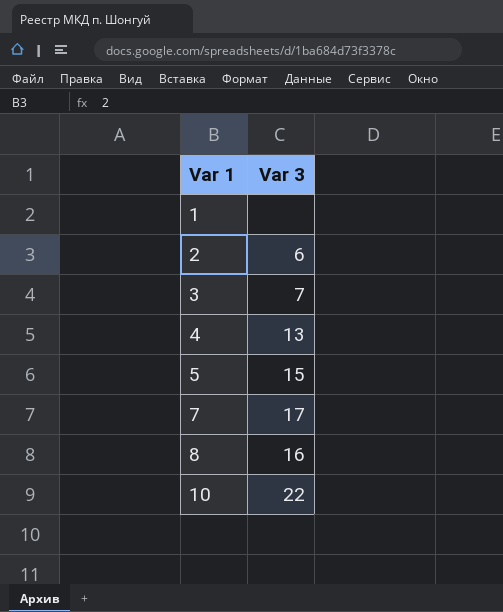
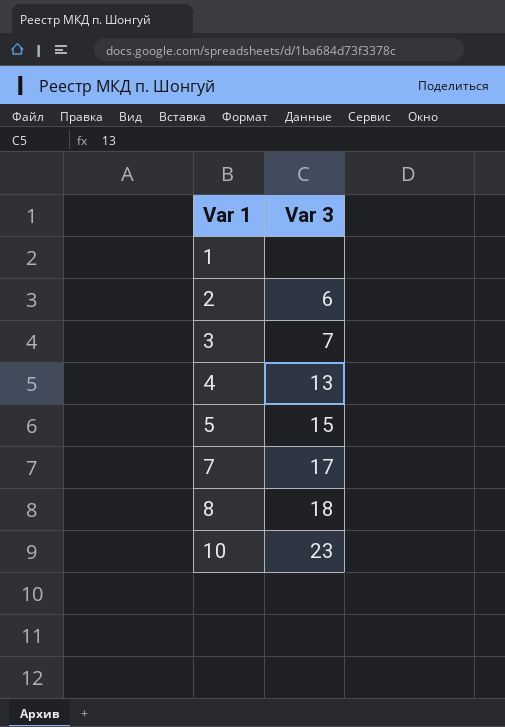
8 | Var 3: 16 -> 18
10 | Var 3: 22 -> 23

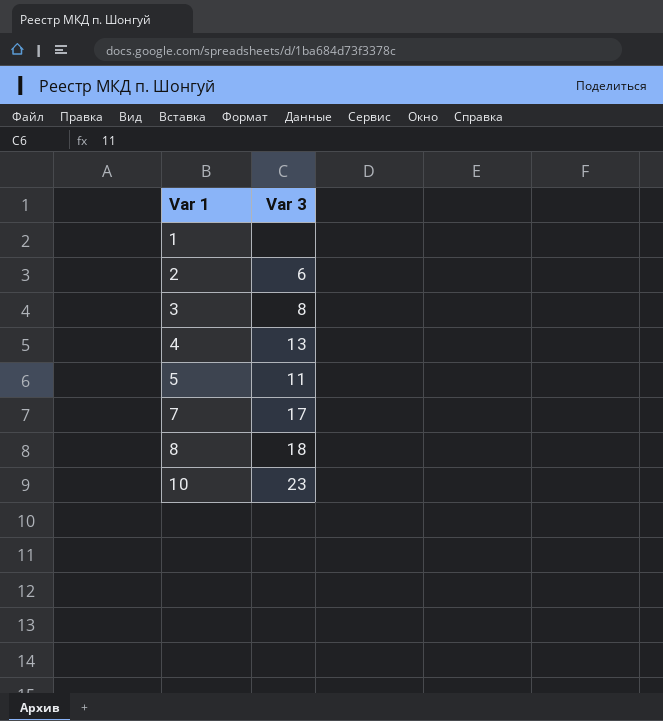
3 | Var 3: 7 -> 8
5 | Var 3: 15 -> 11

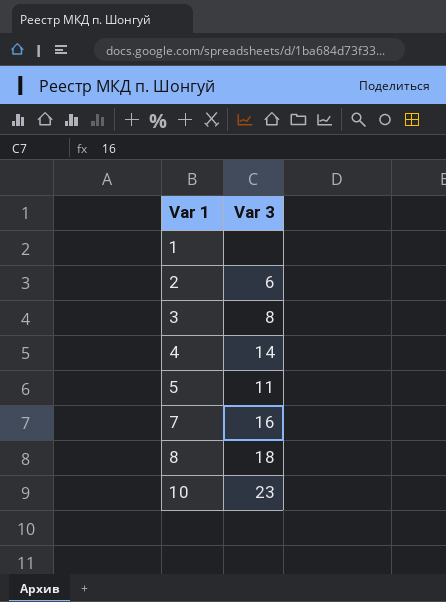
4 | Var 3: 13 -> 14
7 | Var 3: 17 -> 16

